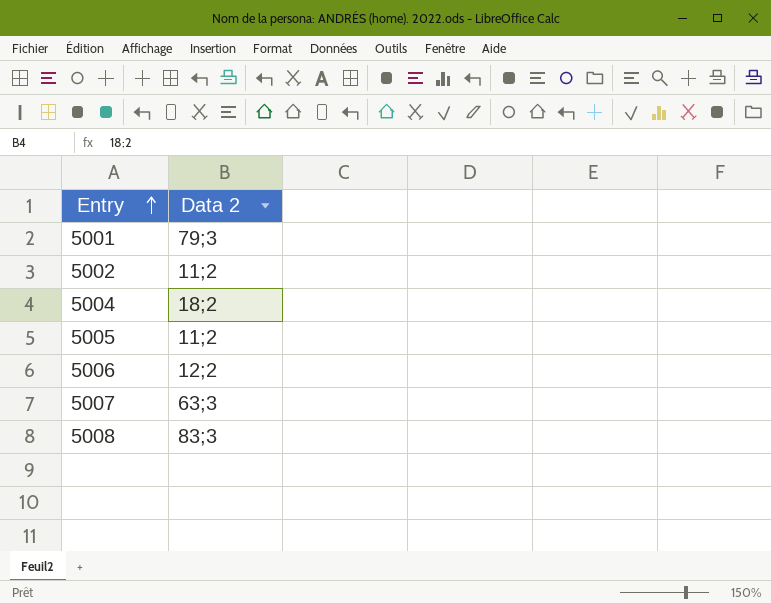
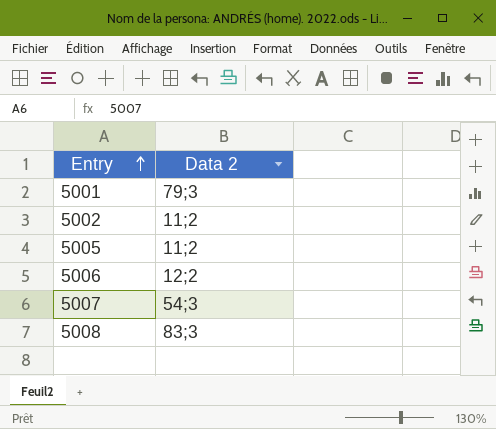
row 5004: 18;2 -> none
5007 | Data 2: 63;3 -> 54;3

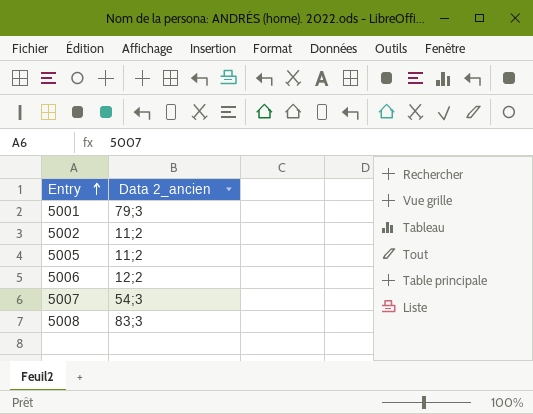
column name: Data 2 -> Data 2_ancien

